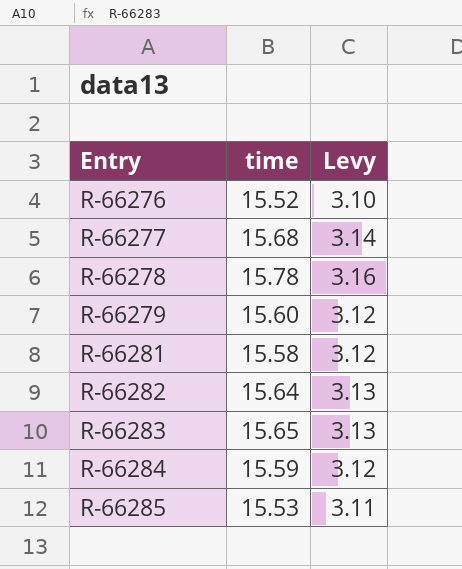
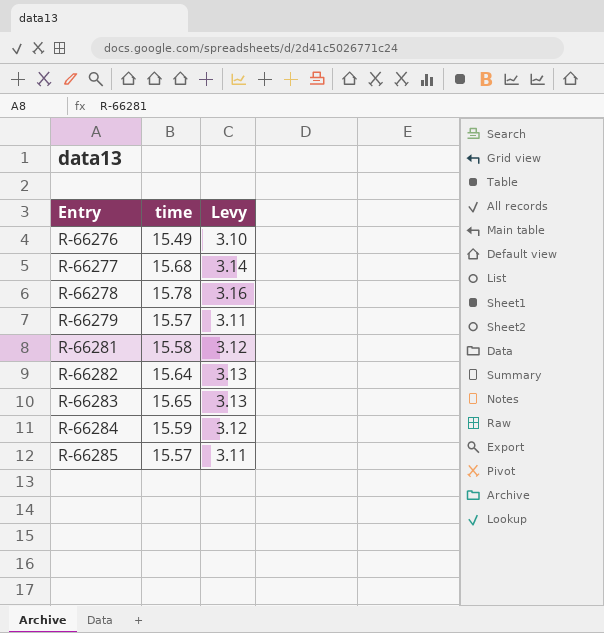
R-66276 | time: 15.52 -> 15.49
R-66279 | time: 15.60 -> 15.57
R-66279 | Levy: 3.12 -> 3.11
R-66285 | time: 15.53 -> 15.57

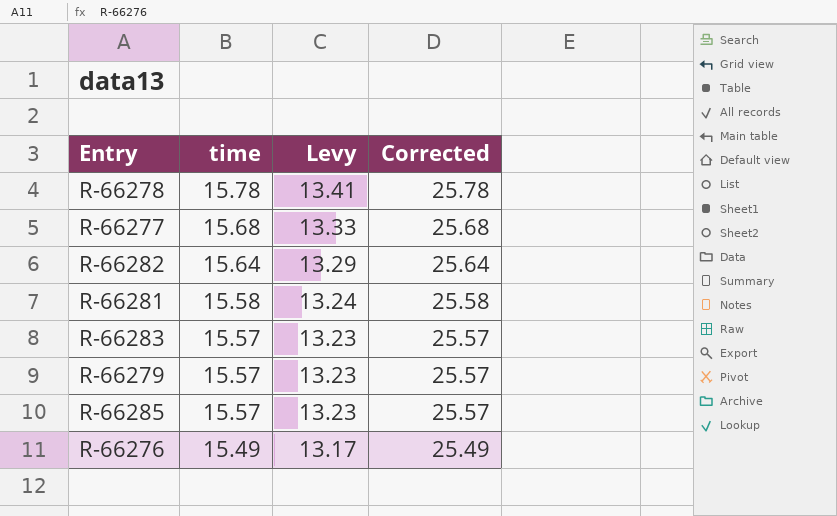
row order: Entry ascending -> time descending
column Levy | formula: [time] * 0.2 -> [time] * 0.85
column Corrected | formula: none -> [time] + 10
row R-66284: 15.59 | 3.12 -> none
R-66283 | time: 15.65 -> 15.57

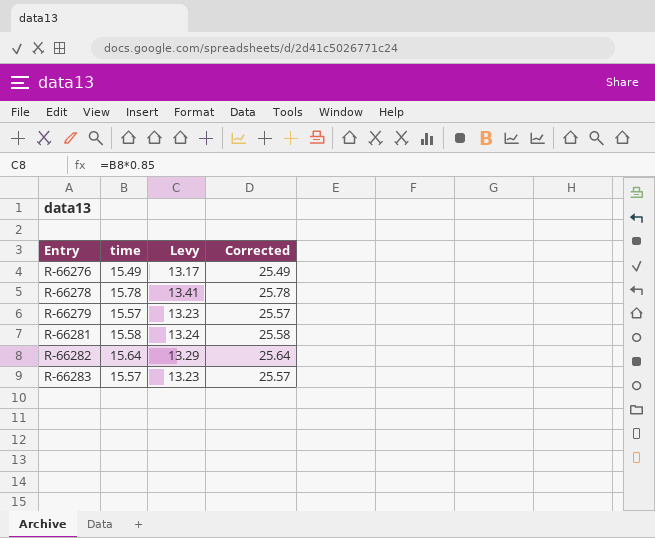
row order: time descending -> Entry ascending
row R-66277: 15.68 | 13.33 | 25.68 -> none
row R-66285: 15.57 | 13.23 | 25.57 -> none

